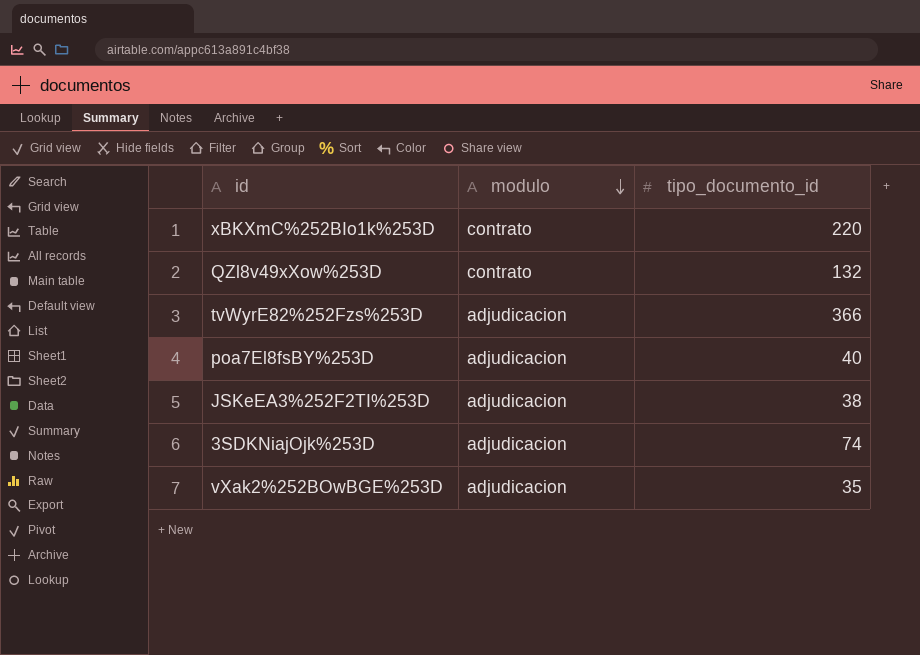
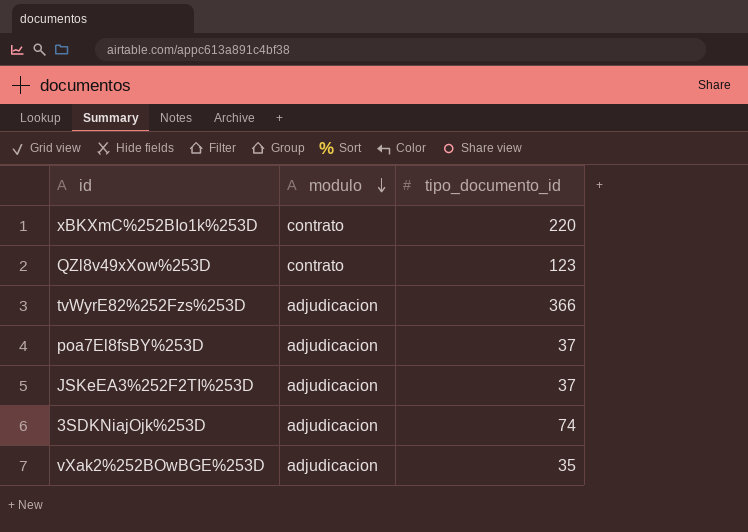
QZl8v49xXow%253D | tipo_documento_id: 132 -> 123
poa7El8fsBY%253D | tipo_documento_id: 40 -> 37
JSKeEA3%252F2TI%253D | tipo_documento_id: 38 -> 37

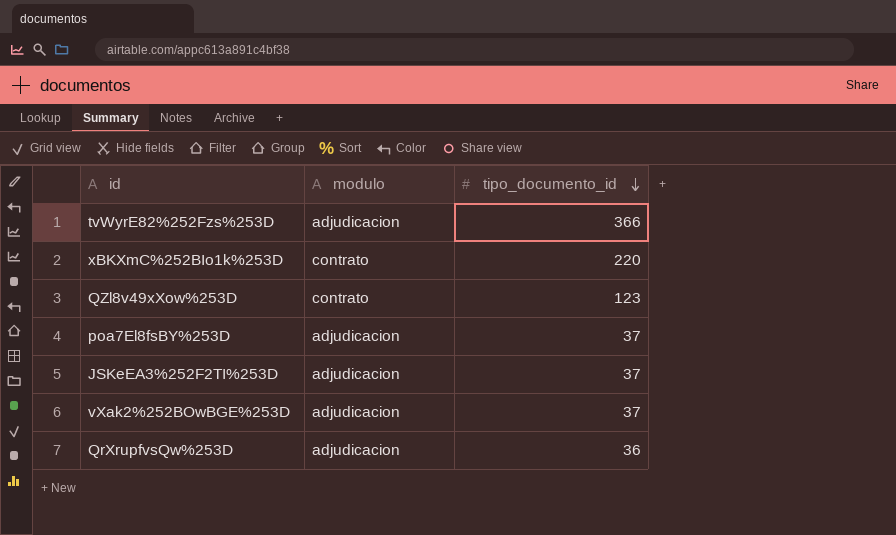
row order: modulo descending -> tipo_documento_id descending
row 3SDKNiajOjk%253D: adjudicacion | 74 -> none
vXak2%252BOwBGE%253D | tipo_documento_id: 35 -> 37
row QrXrupfvsQw%253D: none -> adjudicacion | 36

